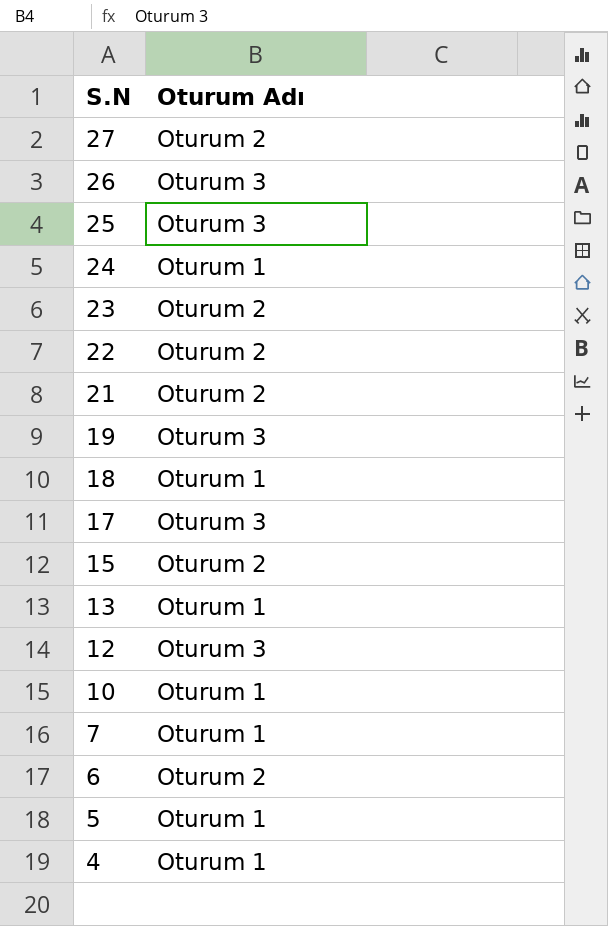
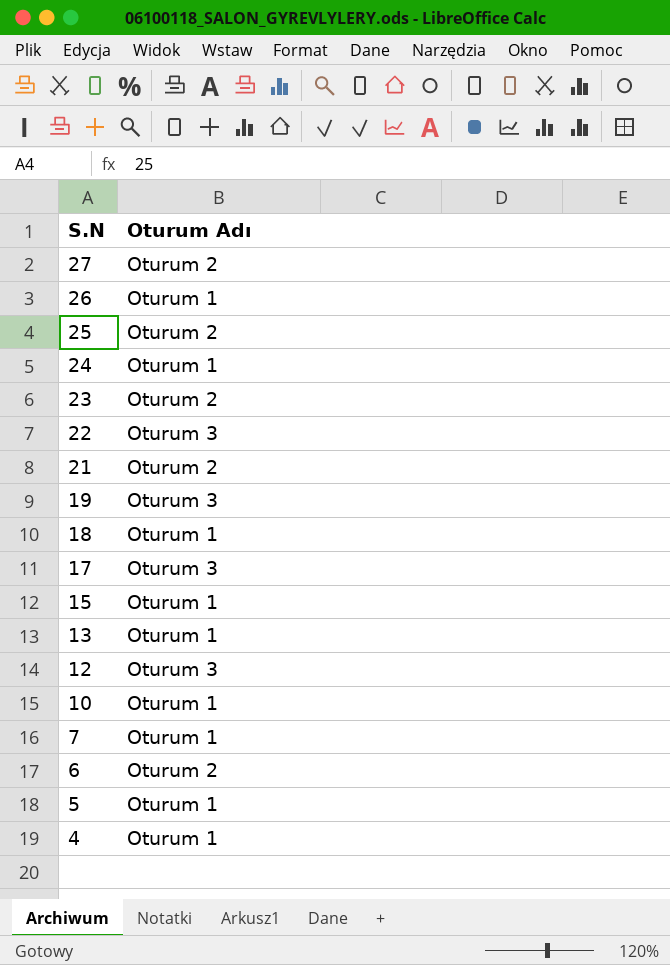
26 | Oturum Adı: Oturum 3 -> Oturum 1
25 | Oturum Adı: Oturum 3 -> Oturum 2
22 | Oturum Adı: Oturum 2 -> Oturum 3
15 | Oturum Adı: Oturum 2 -> Oturum 1

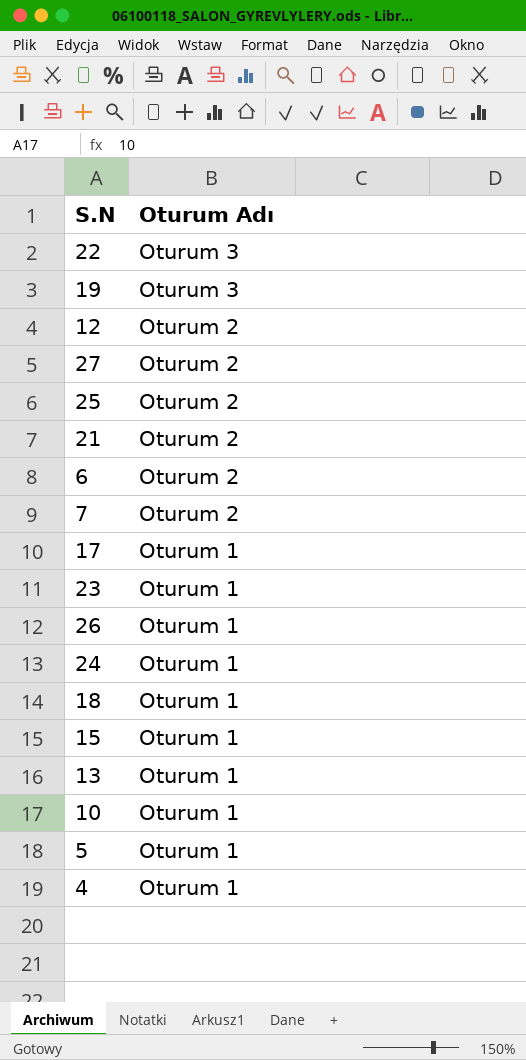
row order: S.N descending -> Oturum Adı descending
12 | Oturum Adı: Oturum 3 -> Oturum 2
7 | Oturum Adı: Oturum 1 -> Oturum 2
17 | Oturum Adı: Oturum 3 -> Oturum 1
23 | Oturum Adı: Oturum 2 -> Oturum 1

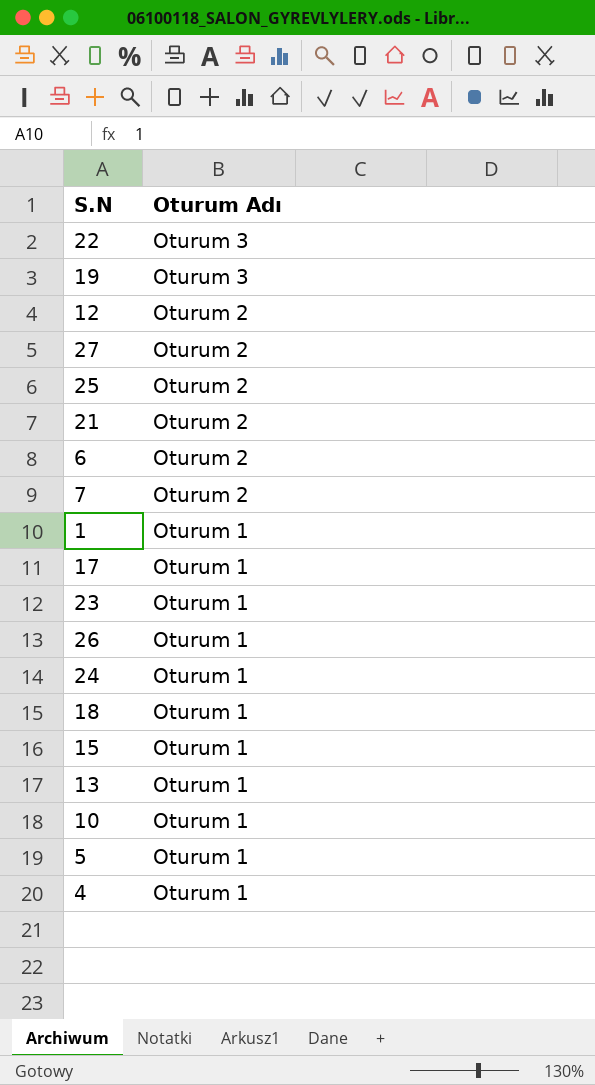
row 1: none -> Oturum 1

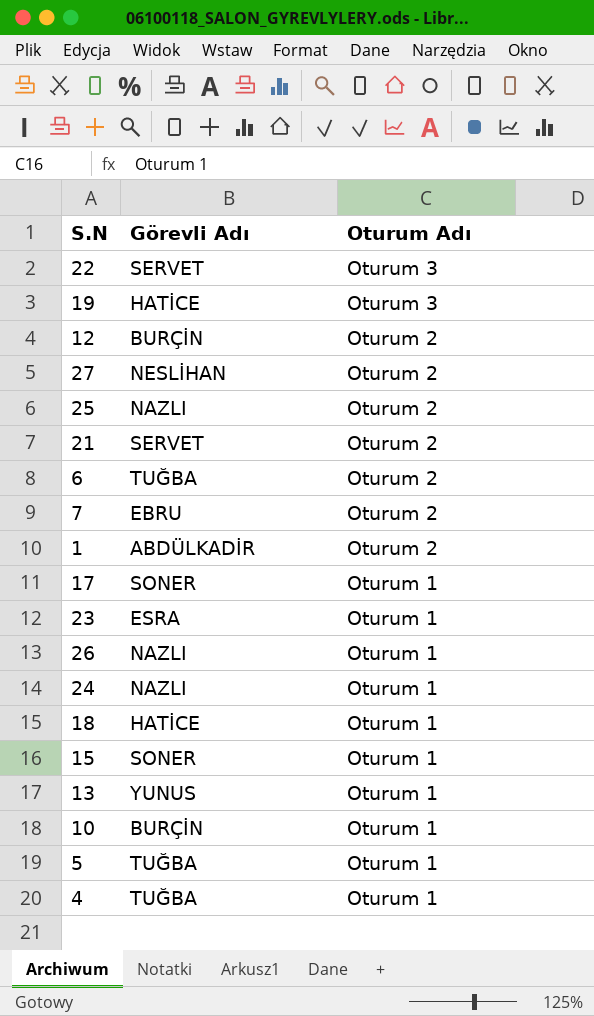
column Görevli Adı | position: none -> 2
1 | Oturum Adı: Oturum 1 -> Oturum 2

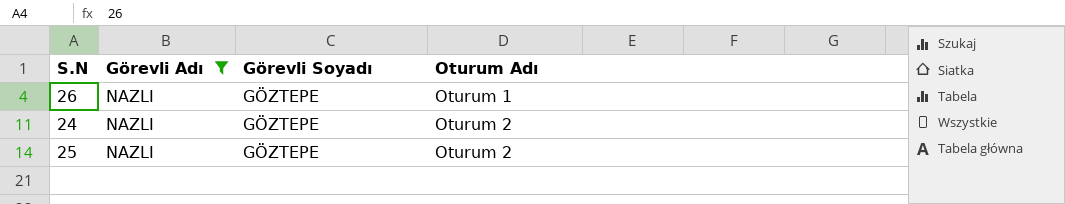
filter: none -> Görevli Adı = NAZLI
row order: Oturum Adı descending -> Oturum Adı ascending
column Görevli Soyadı | position: none -> 3
24 | Oturum Adı: Oturum 1 -> Oturum 2

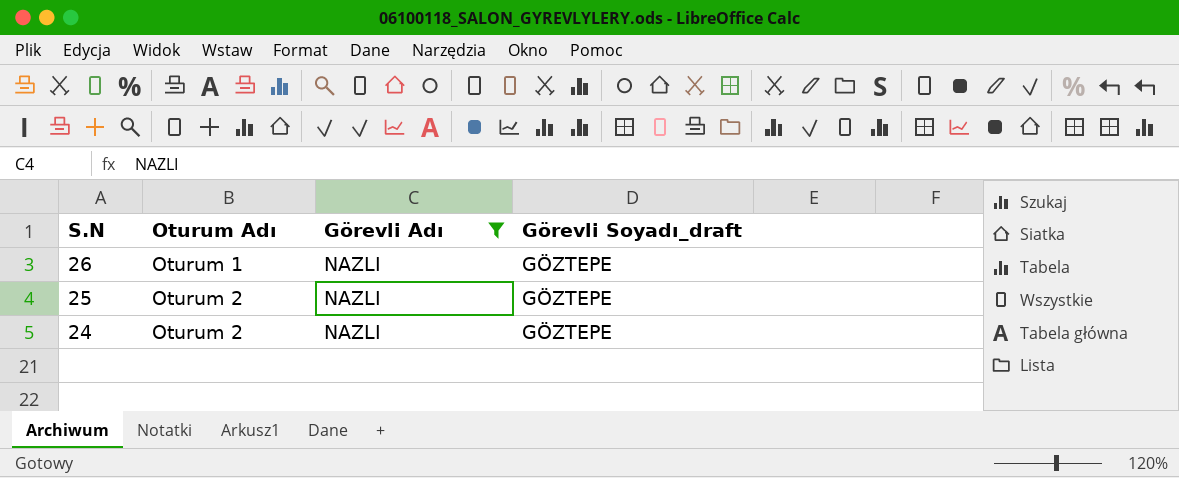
row order: Oturum Adı ascending -> S.N descending
column Oturum Adı | position: 4 -> 2
column name: Görevli Soyadı -> Görevli Soyadı_draft

